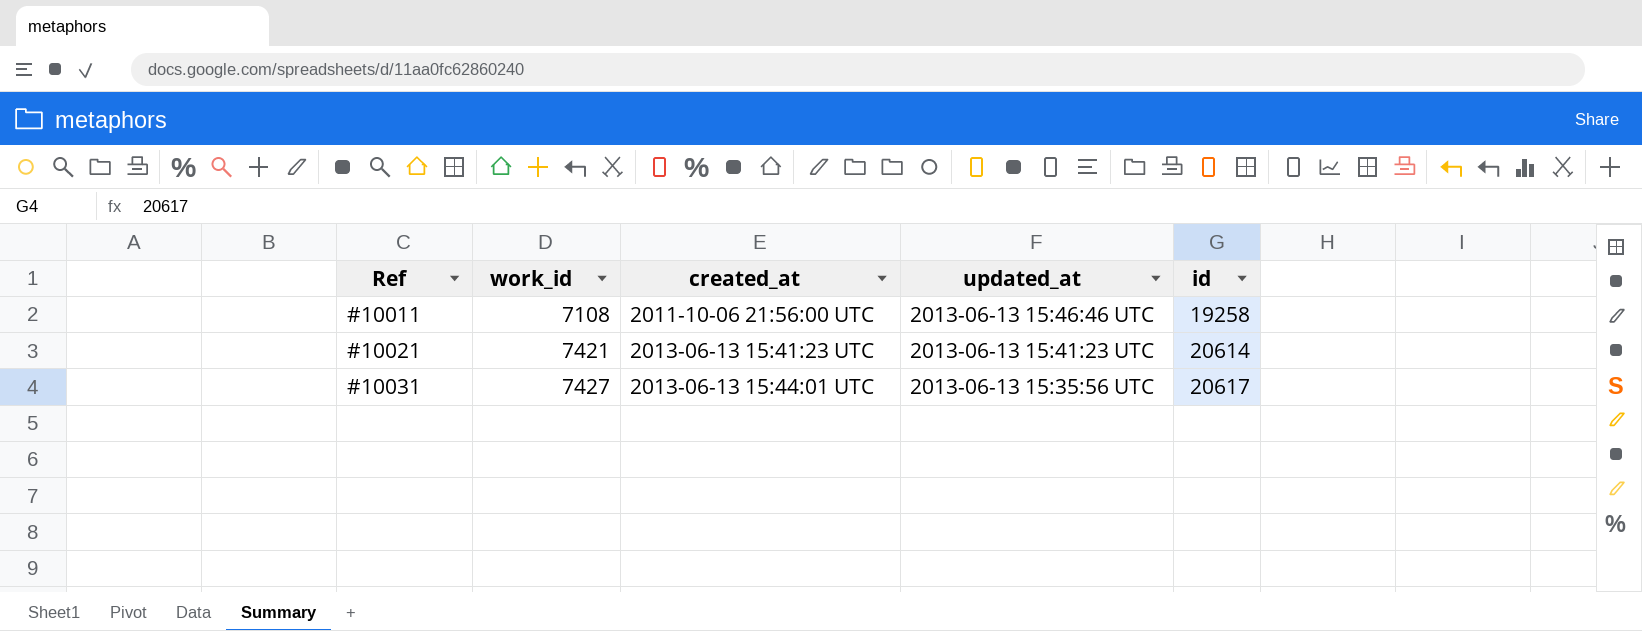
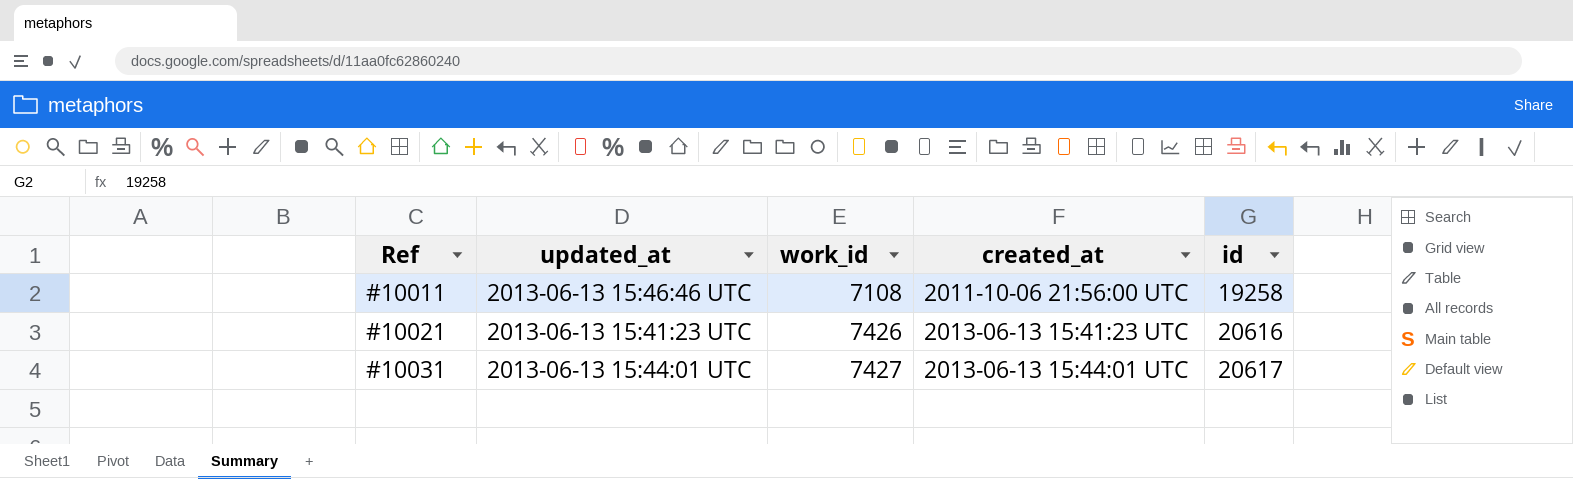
column updated_at | position: 4 -> 2
#10021 | work_id: 7421 -> 7426
#10021 | id: 20614 -> 20616
#10031 | updated_at: 2013-06-13 15:35:56 UTC -> 2013-06-13 15:44:01 UTC

